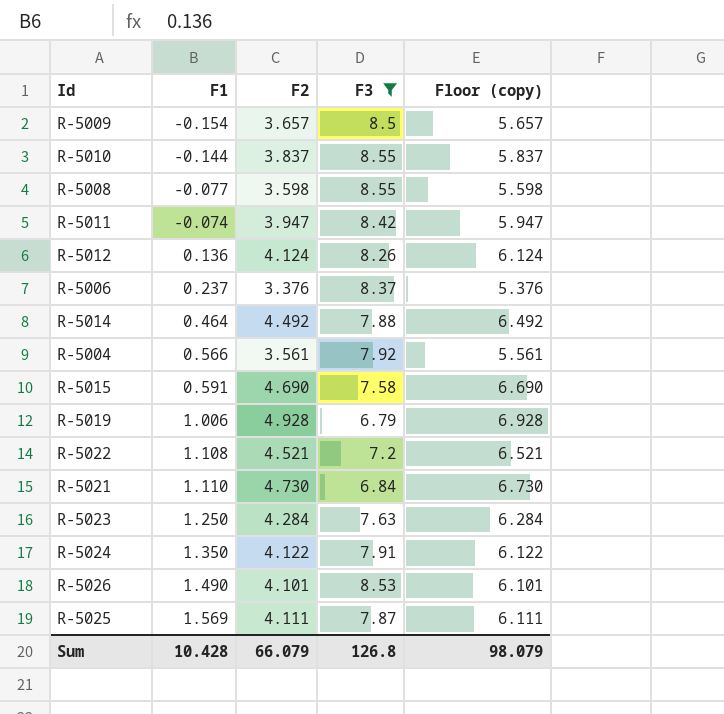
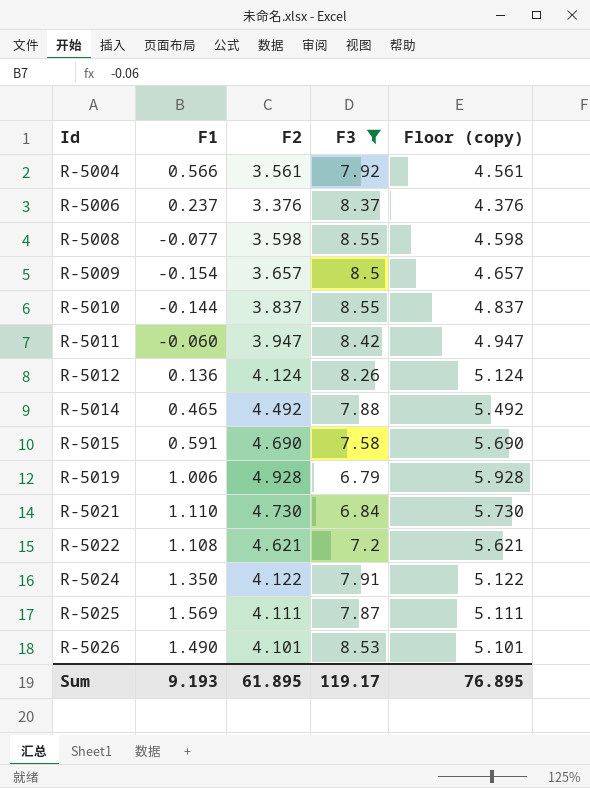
row order: F1 ascending -> Id ascending
column Floor (copy) | formula: [F2] + 2 -> [F2] + 1
row R-5023: 1.250 | 4.284 | 7.63 | 6.284 -> none
R-5011 | F1: -0.074 -> -0.060
R-5014 | F1: 0.464 -> 0.465
R-5022 | F2: 4.521 -> 4.621
Sum | F1: 10.428 -> 9.193
Sum | F2: 66.079 -> 61.895
Sum | F3: 126.8 -> 119.17
Sum | Floor (copy): 98.079 -> 76.895

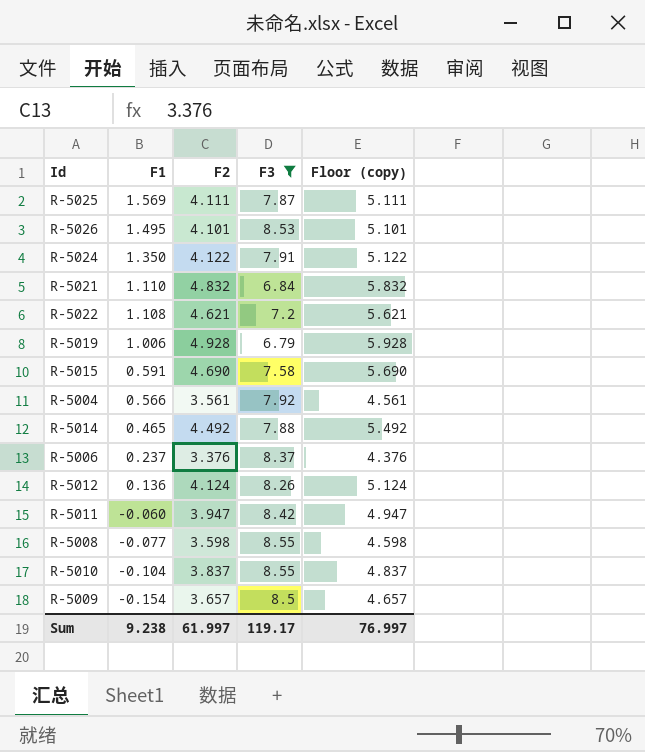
row order: Id ascending -> F1 descending
R-5026 | F1: 1.490 -> 1.495
R-5021 | F2: 4.730 -> 4.832
R-5021 | Floor (copy): 5.730 -> 5.832
R-5010 | F1: -0.144 -> -0.104
Sum | F1: 9.193 -> 9.238
Sum | F2: 61.895 -> 61.997
Sum | Floor (copy): 76.895 -> 76.997

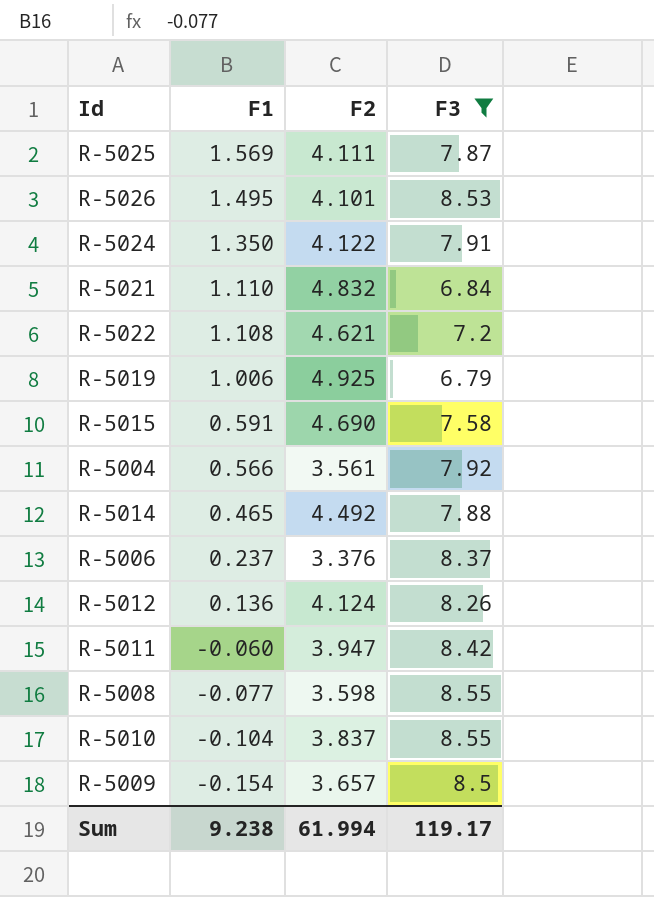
column Floor (copy) | formula: [F2] + 1 -> none
R-5019 | F2: 4.928 -> 4.925
Sum | F2: 61.997 -> 61.994

